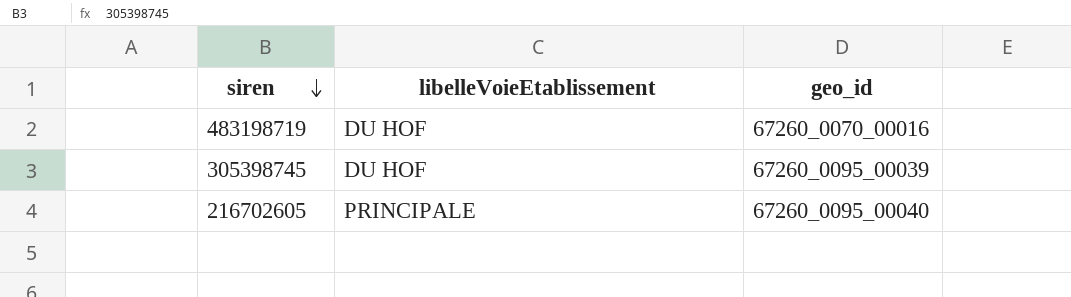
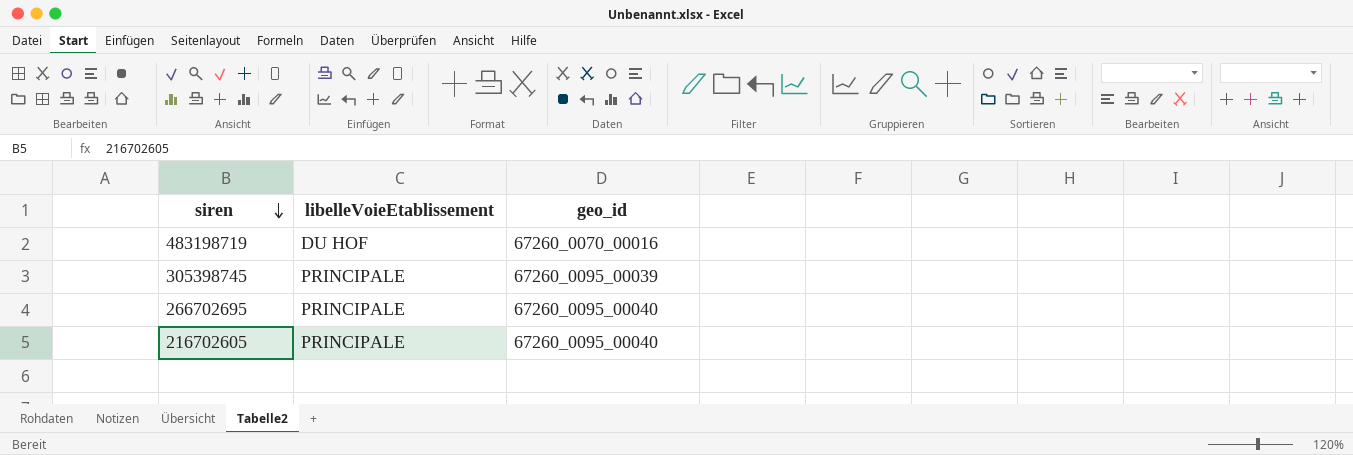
305398745 | libelleVoieEtablissement: DU HOF -> PRINCIPALE
row 266702695: none -> PRINCIPALE | 67260_0095_00040

